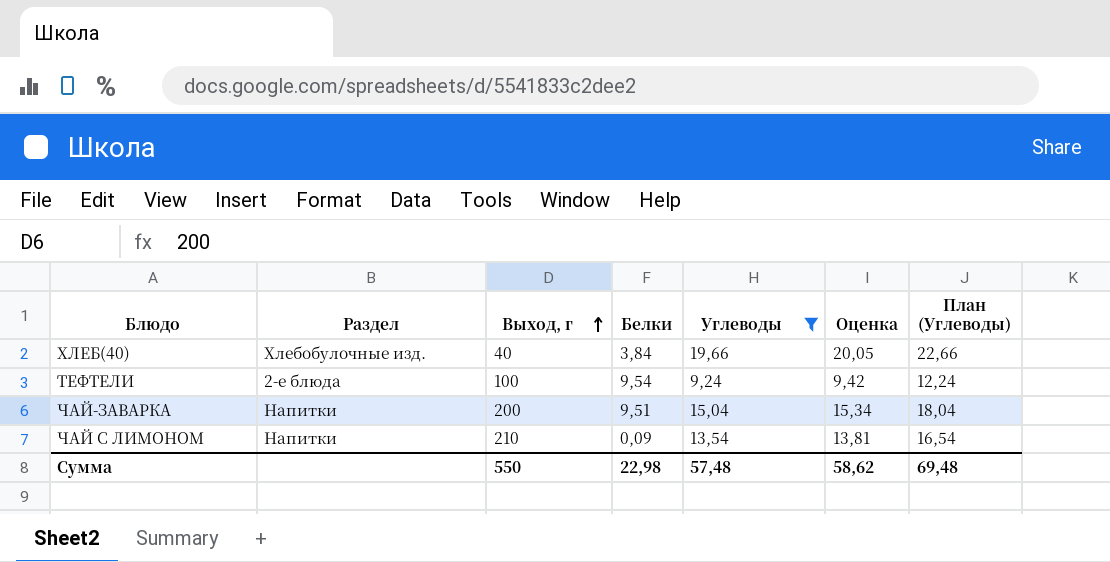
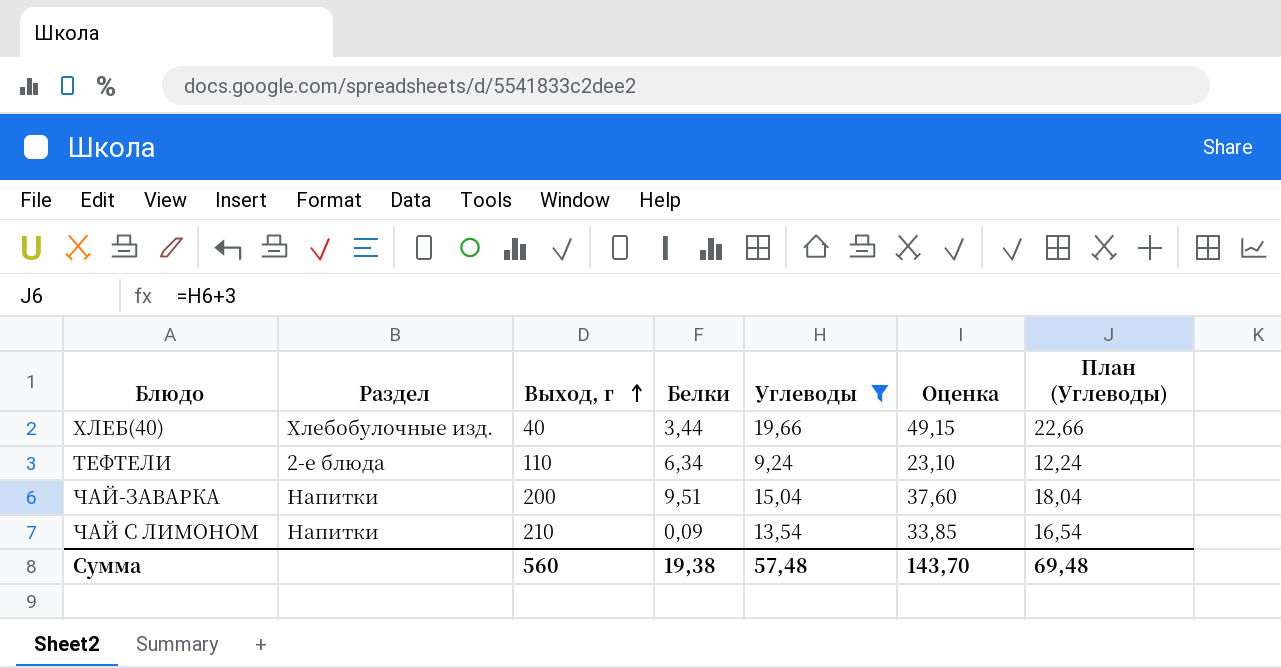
column Оценка | formula: [Углеводы] * 1,02 -> [Углеводы] * 2,5
ХЛЕБ(40) | Белки: 3,84 -> 3,44
ТЕФТЕЛИ | Выход, г: 100 -> 110
ТЕФТЕЛИ | Белки: 9,54 -> 6,34
Сумма | Выход, г: 550 -> 560
Сумма | Белки: 22,98 -> 19,38
Сумма | Оценка: 58,62 -> 143,70

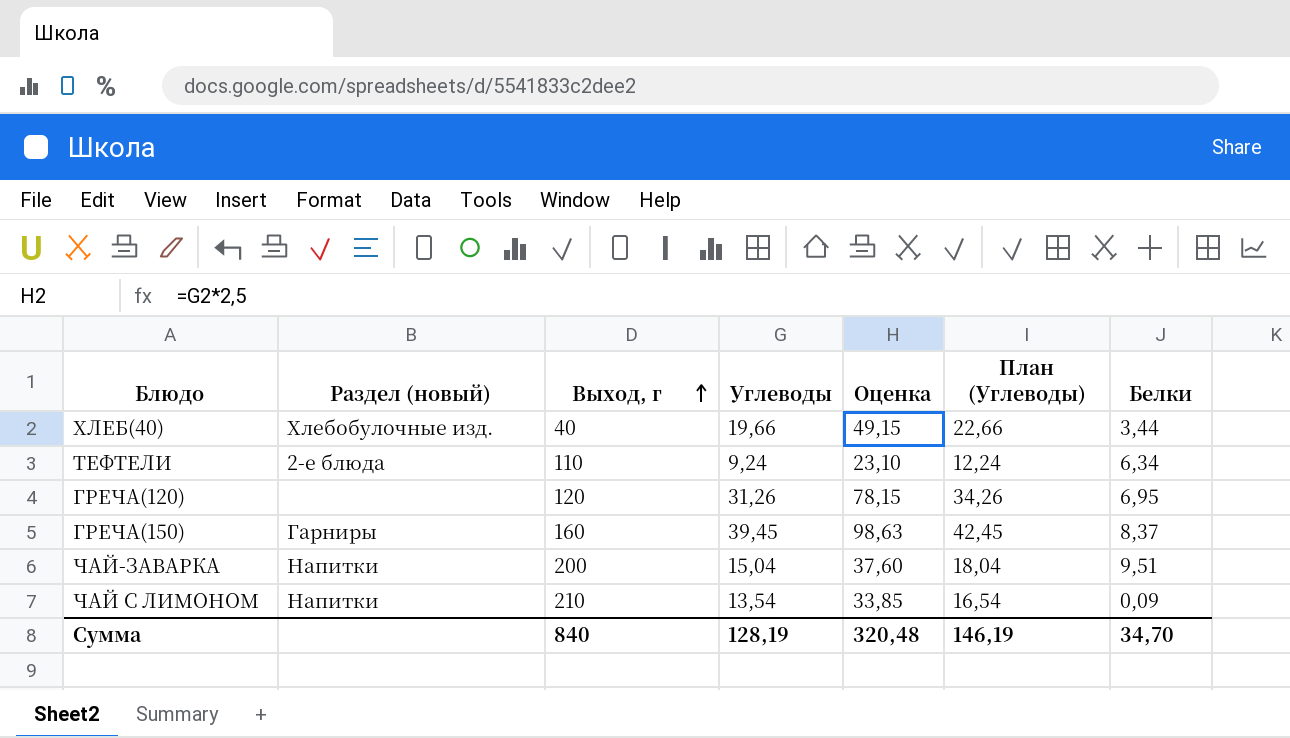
filter: Углеводы <= 19,66 -> none
column name: Раздел -> Раздел (новый)
column Белки | position: 4 -> 7
Сумма | Выход, г: 560 -> 840
Сумма | Углеводы: 57,48 -> 128,19
Сумма | Оценка: 143,70 -> 320,48
Сумма | План (Углеводы): 69,48 -> 146,19
Сумма | Белки: 19,38 -> 34,70

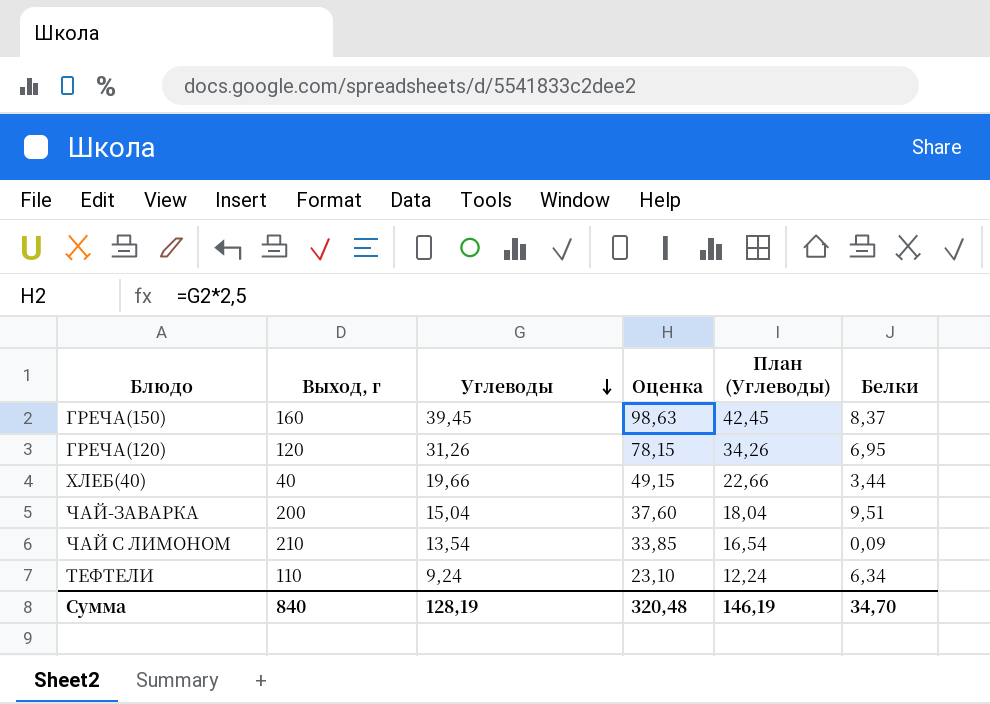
row order: Выход, г ascending -> Углеводы descending
column Раздел (новый) | position: 2 -> none

